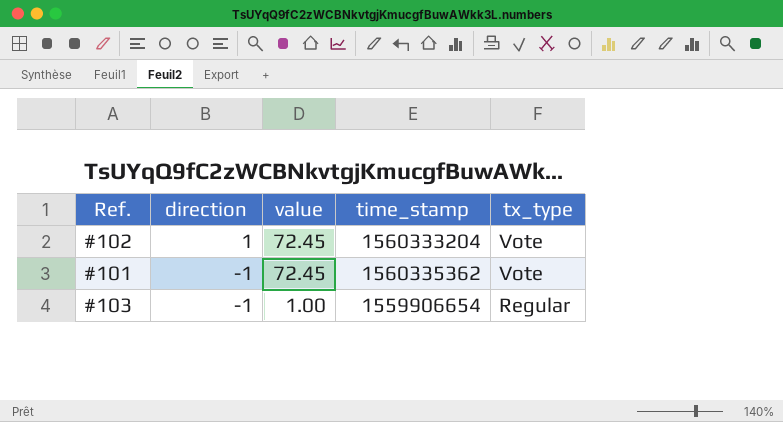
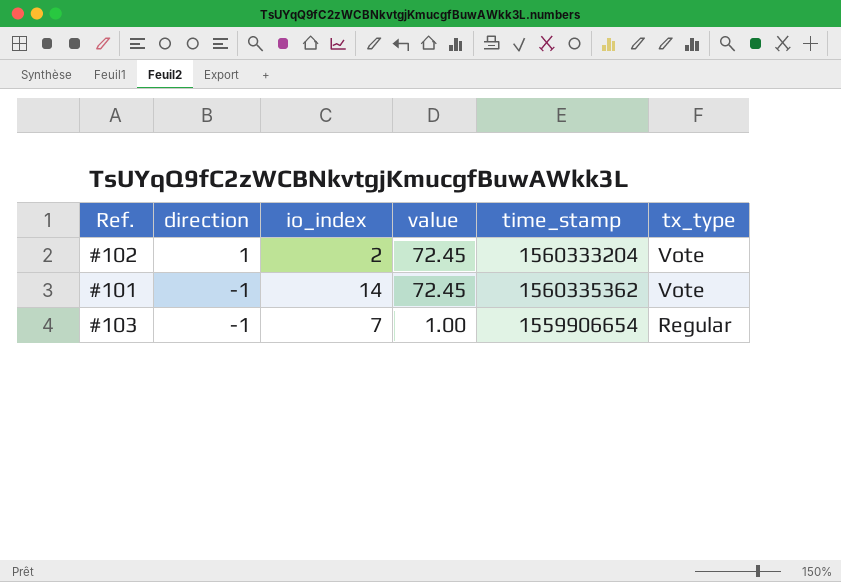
column io_index | position: none -> 3

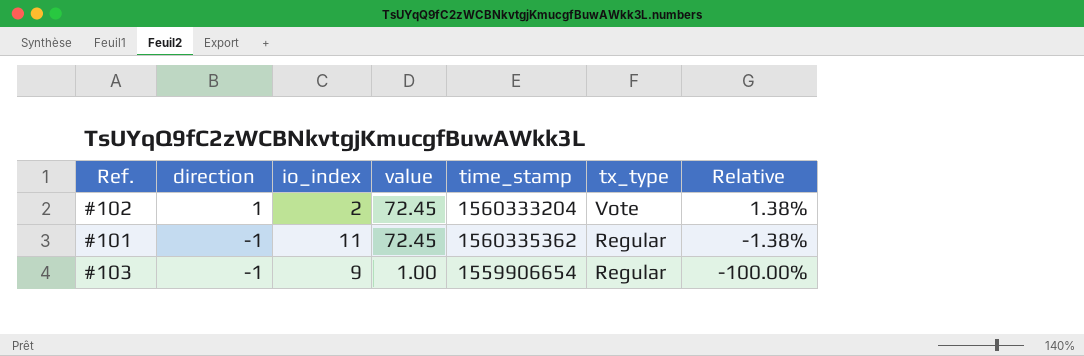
column Relative | formula: none -> [direction] / [value]
#101 | io_index: 14 -> 11
#101 | tx_type: Vote -> Regular
#103 | io_index: 7 -> 9

